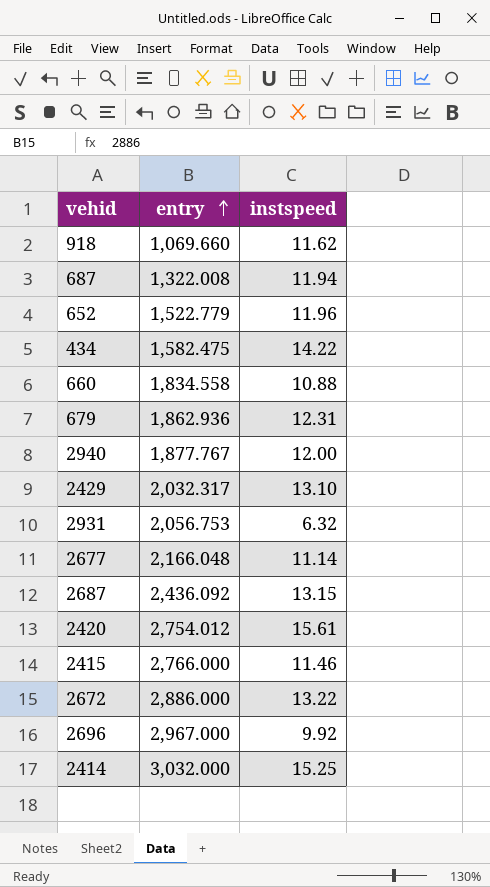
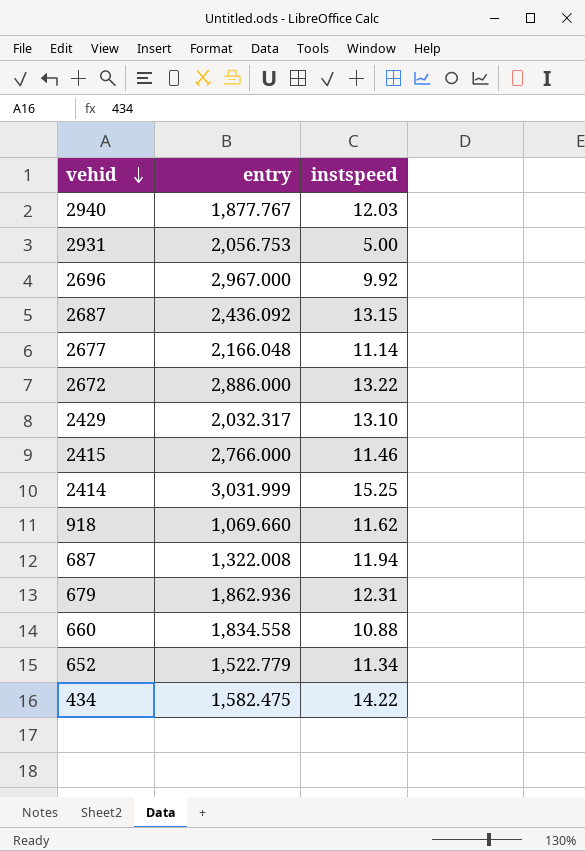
row order: entry ascending -> vehid descending
row 2420: 2,754.012 | 15.61 -> none
2940 | instspeed: 12.00 -> 12.03
2931 | instspeed: 6.32 -> 5.00
2414 | entry: 3,032.000 -> 3,031.999
652 | instspeed: 11.96 -> 11.34

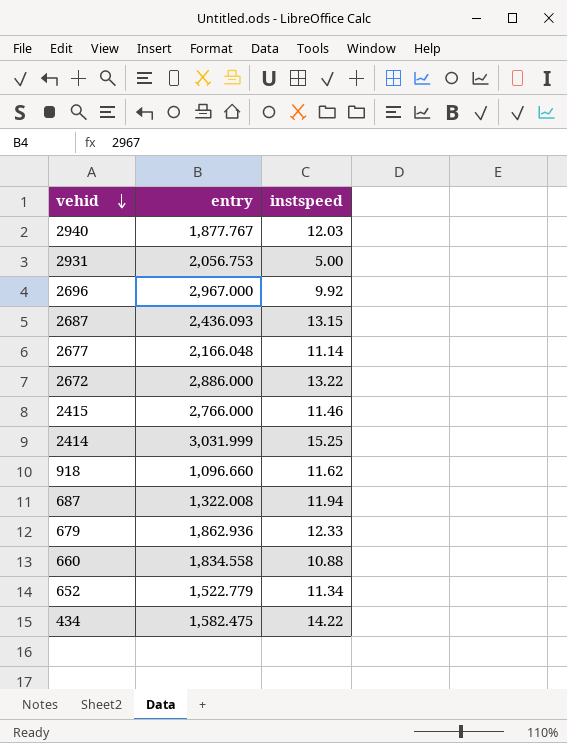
row 2429: 2,032.317 | 13.10 -> none
2687 | entry: 2,436.092 -> 2,436.093
918 | entry: 1,069.660 -> 1,096.660
679 | instspeed: 12.31 -> 12.33

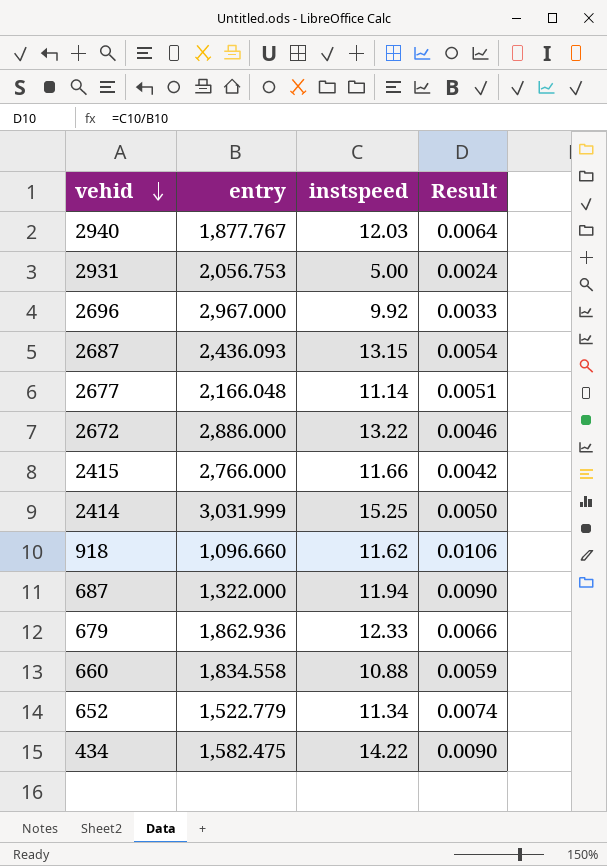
column Result | formula: none -> [instspeed] / [entry]
2415 | instspeed: 11.46 -> 11.66
687 | entry: 1,322.008 -> 1,322.000

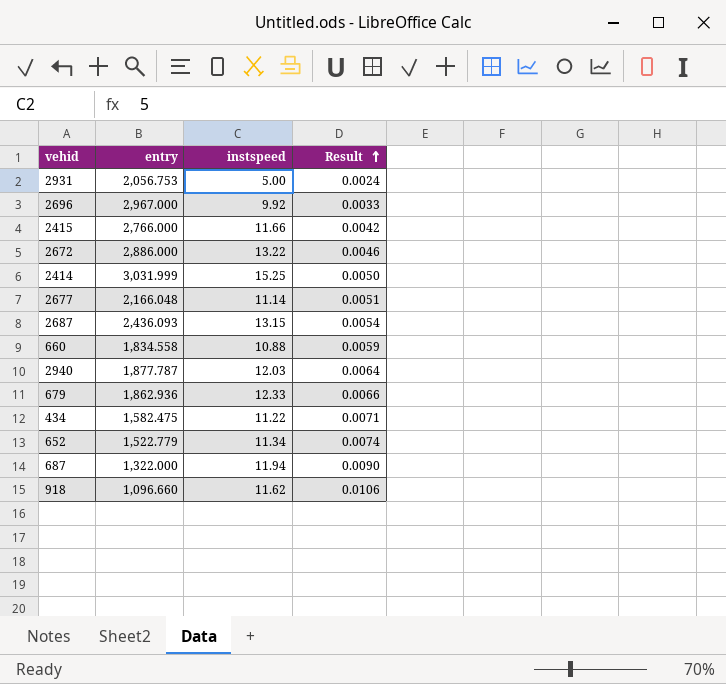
row order: vehid descending -> Result ascending
2940 | entry: 1,877.767 -> 1,877.787
434 | instspeed: 14.22 -> 11.22
434 | Result: 0.0090 -> 0.0071

